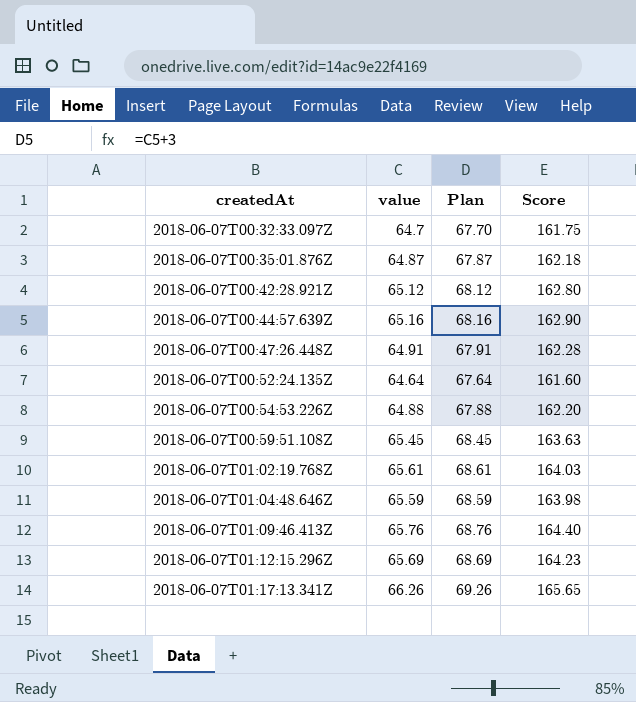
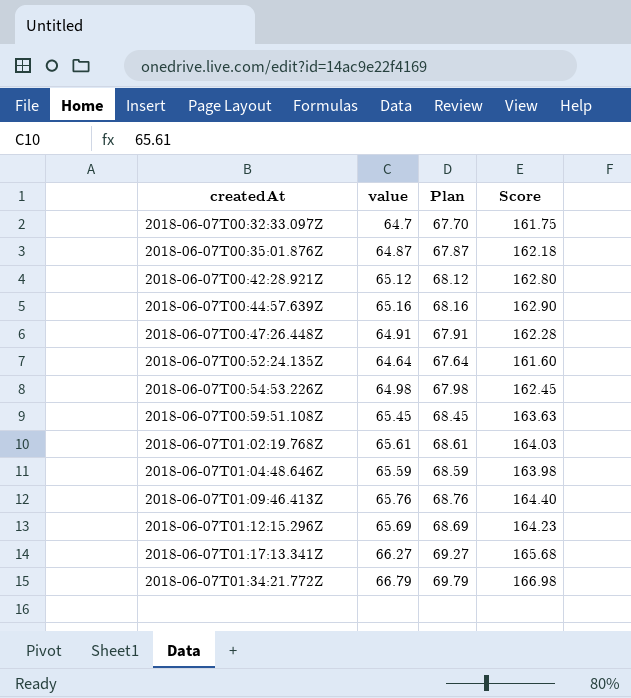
2018-06-07T00:54:53.226Z | value: 64.88 -> 64.98
2018-06-07T00:54:53.226Z | Plan: 67.88 -> 67.98
2018-06-07T00:54:53.226Z | Score: 162.20 -> 162.45
2018-06-07T01:17:13.341Z | value: 66.26 -> 66.27
2018-06-07T01:17:13.341Z | Plan: 69.26 -> 69.27
2018-06-07T01:17:13.341Z | Score: 165.65 -> 165.68
row 2018-06-07T01:34:21.772Z: none -> 66.79 | 69.79 | 166.98

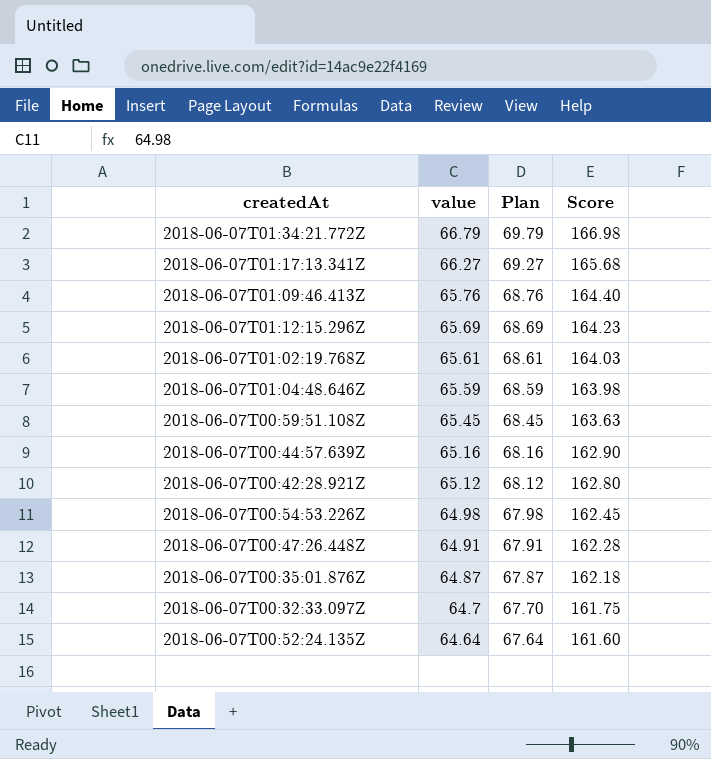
row order: createdAt ascending -> value descending

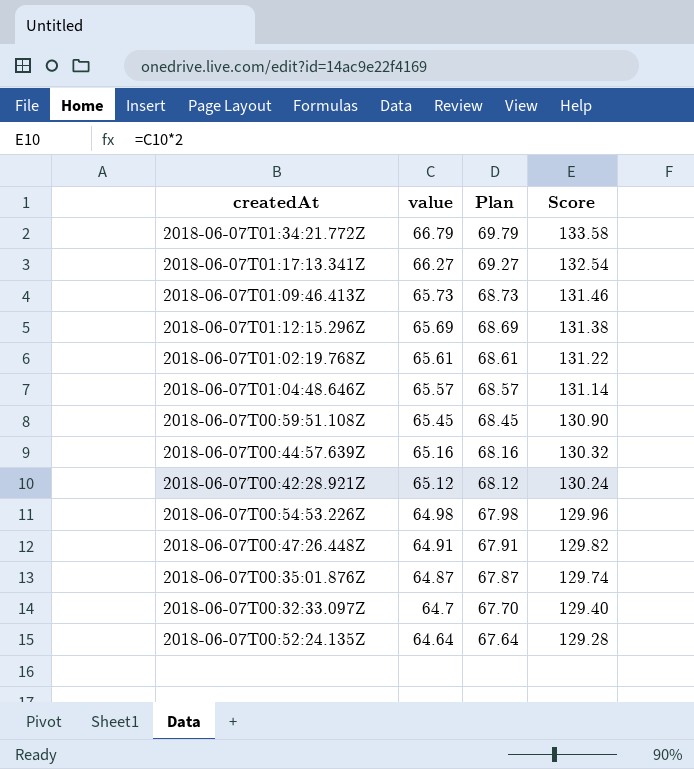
column Score | formula: [value] * 2.5 -> [value] * 2
2018-06-07T01:09:46.413Z | value: 65.76 -> 65.73
2018-06-07T01:09:46.413Z | Plan: 68.76 -> 68.73
2018-06-07T01:04:48.646Z | value: 65.59 -> 65.57
2018-06-07T01:04:48.646Z | Plan: 68.59 -> 68.57

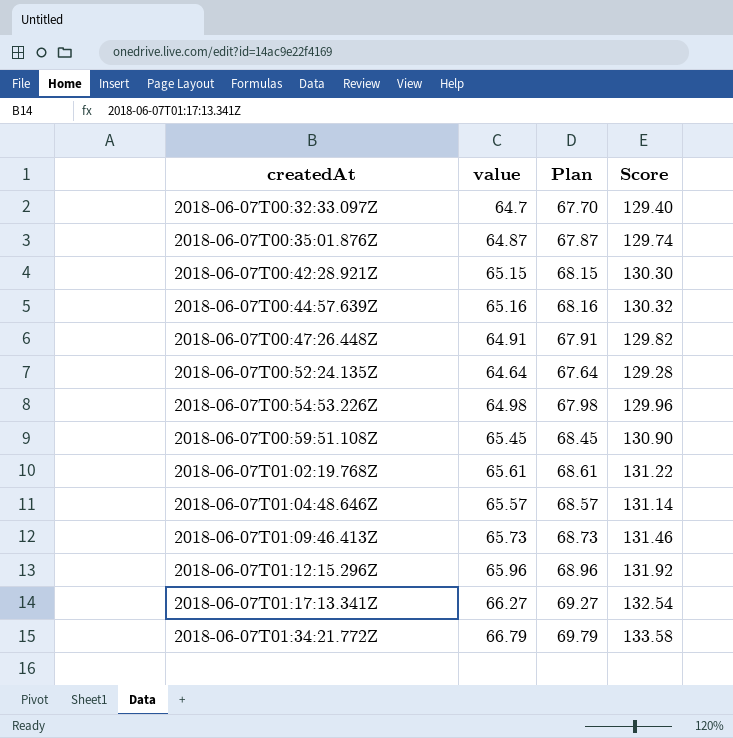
row order: value descending -> createdAt ascending
2018-06-07T00:42:28.921Z | value: 65.12 -> 65.15
2018-06-07T00:42:28.921Z | Plan: 68.12 -> 68.15
2018-06-07T00:42:28.921Z | Score: 130.24 -> 130.30
2018-06-07T01:12:15.296Z | value: 65.69 -> 65.96
2018-06-07T01:12:15.296Z | Plan: 68.69 -> 68.96
2018-06-07T01:12:15.296Z | Score: 131.38 -> 131.92

